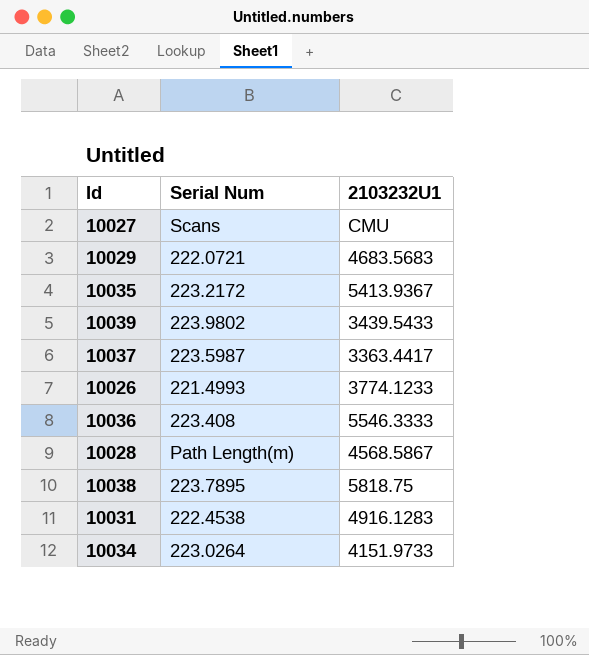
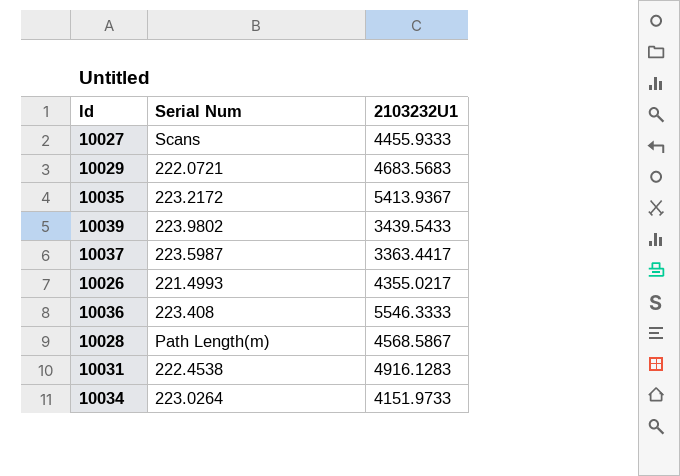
row 10038: 223.7895 | 5818.75 -> none
10027 | 2103232U1: CMU -> 4455.9333
10026 | 2103232U1: 3774.1233 -> 4355.0217

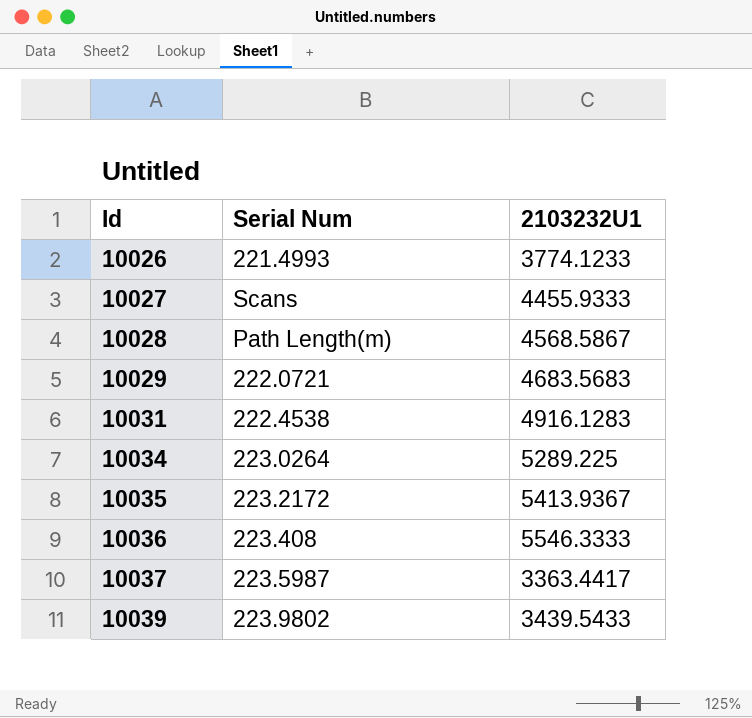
row order: none -> Id ascending
10026 | 2103232U1: 4355.0217 -> 3774.1233
10034 | 2103232U1: 4151.9733 -> 5289.225

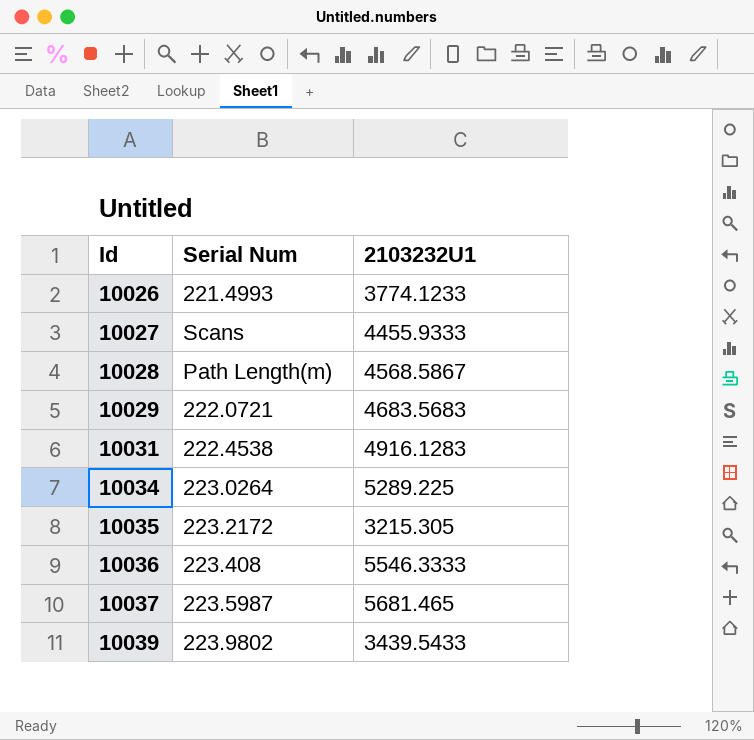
10035 | 2103232U1: 5413.9367 -> 3215.305
10037 | 2103232U1: 3363.4417 -> 5681.465

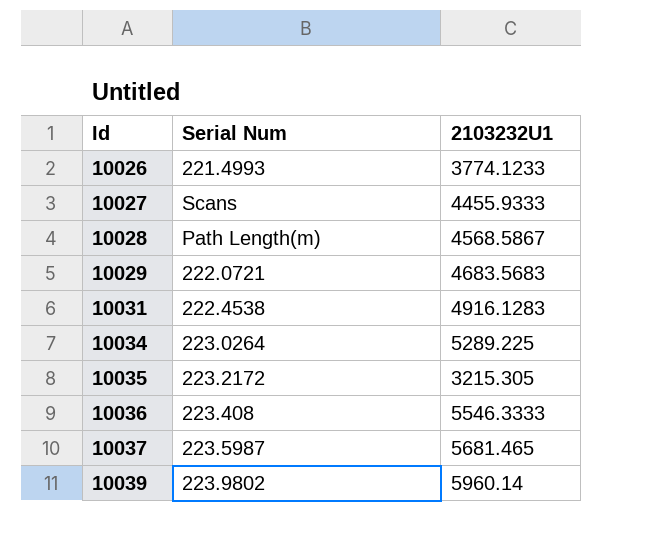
10039 | 2103232U1: 3439.5433 -> 5960.14

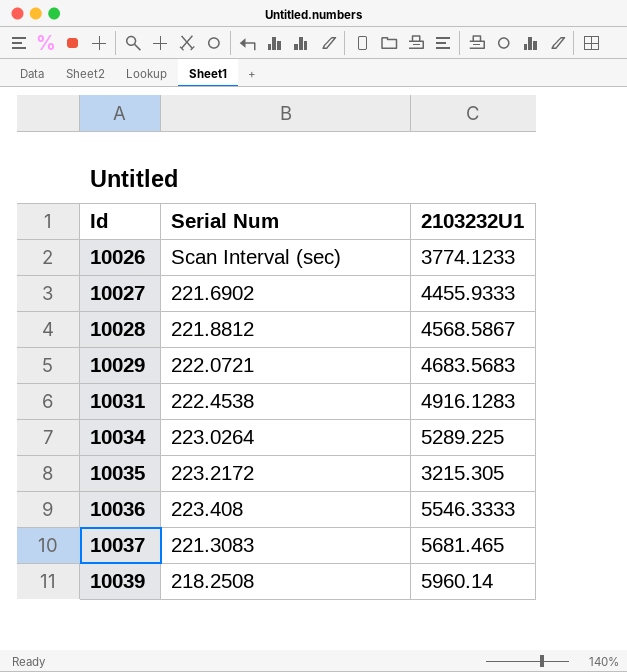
10026 | Serial Num: 221.4993 -> Scan Interval (sec)
10027 | Serial Num: Scans -> 221.6902
10028 | Serial Num: Path Length(m) -> 221.8812
10037 | Serial Num: 223.5987 -> 221.3083
10039 | Serial Num: 223.9802 -> 218.2508

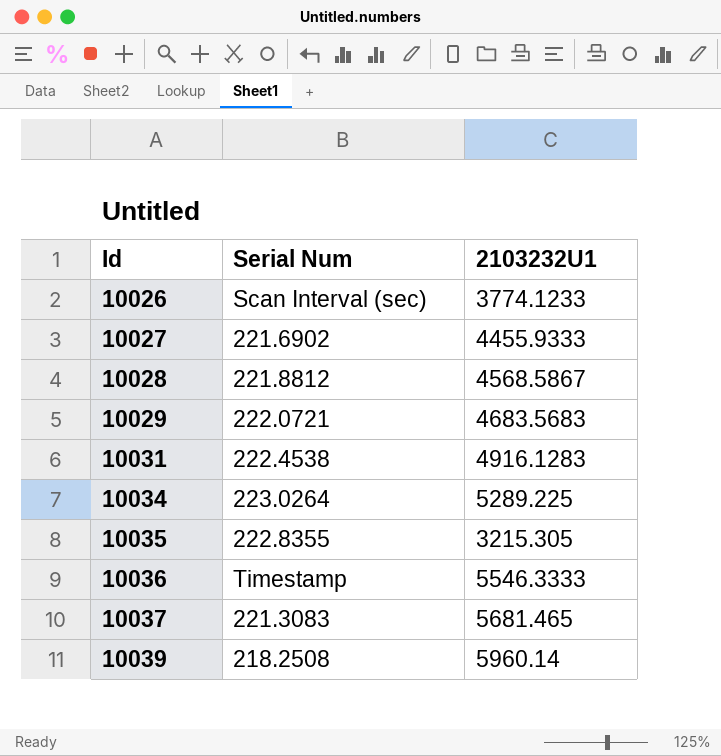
10035 | Serial Num: 223.2172 -> 222.8355
10036 | Serial Num: 223.408 -> Timestamp

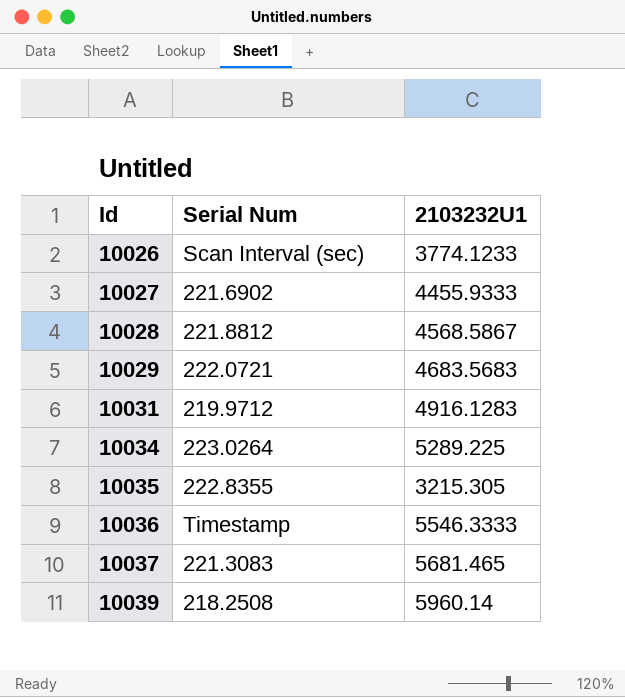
10031 | Serial Num: 222.4538 -> 219.9712

